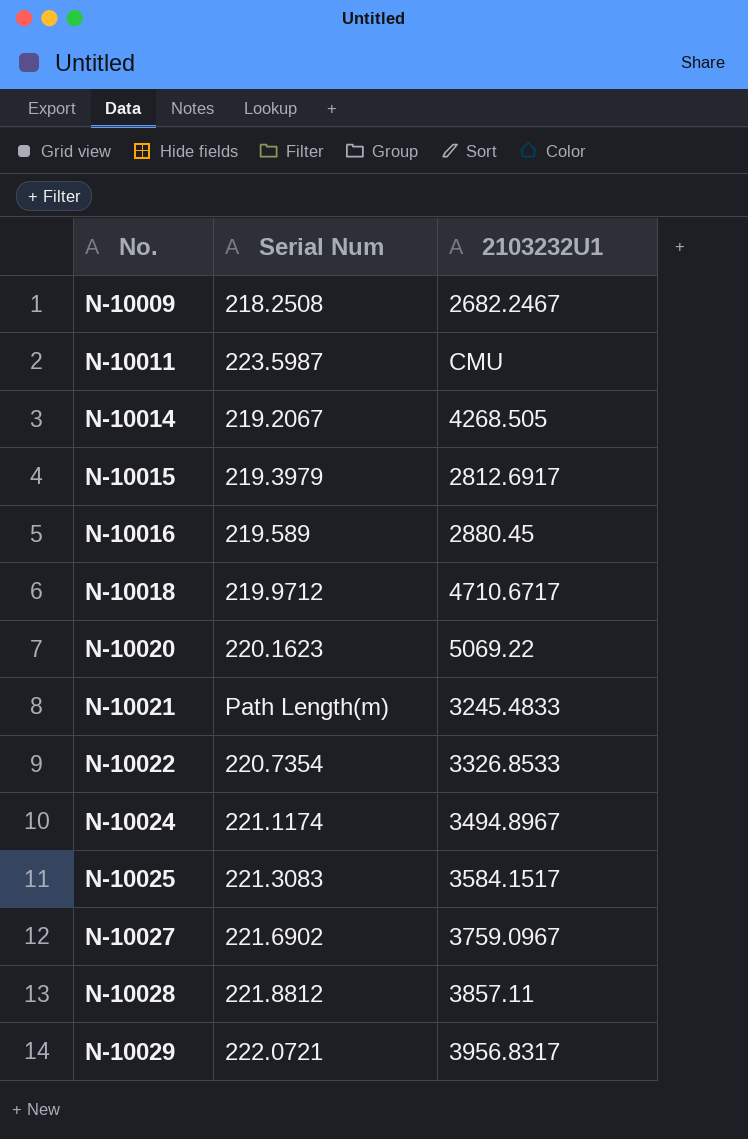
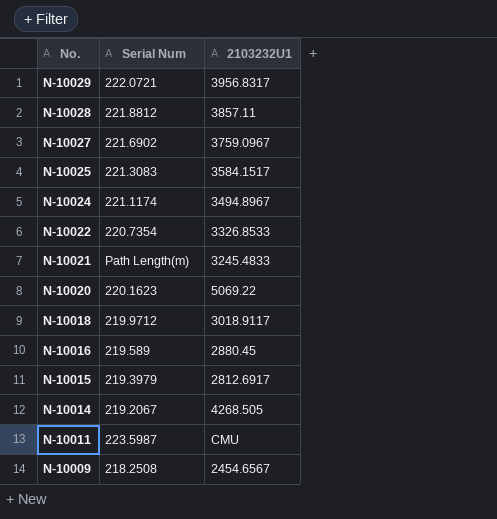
row order: No. ascending -> No. descending
N-10018 | 2103232U1: 4710.6717 -> 3018.9117
N-10009 | 2103232U1: 2682.2467 -> 2454.6567

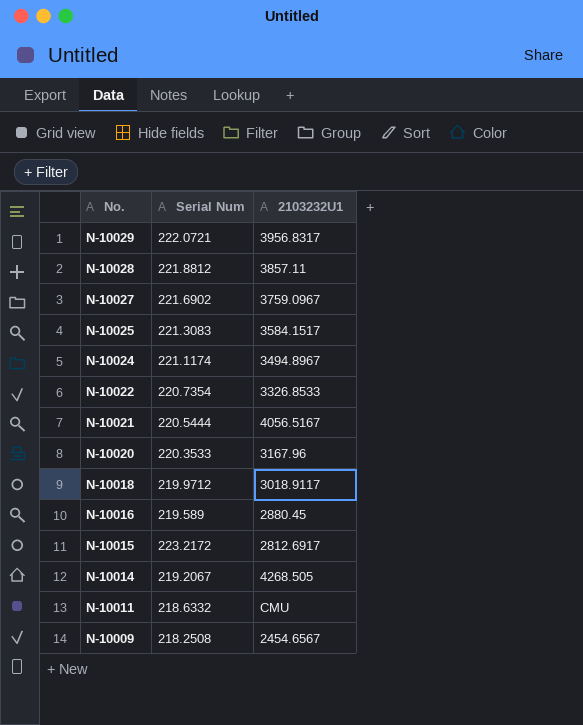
N-10021 | Serial Num: Path Length(m) -> 220.5444
N-10021 | 2103232U1: 3245.4833 -> 4056.5167
N-10020 | Serial Num: 220.1623 -> 220.3533
N-10020 | 2103232U1: 5069.22 -> 3167.96
N-10015 | Serial Num: 219.3979 -> 223.2172
N-10011 | Serial Num: 223.5987 -> 218.6332

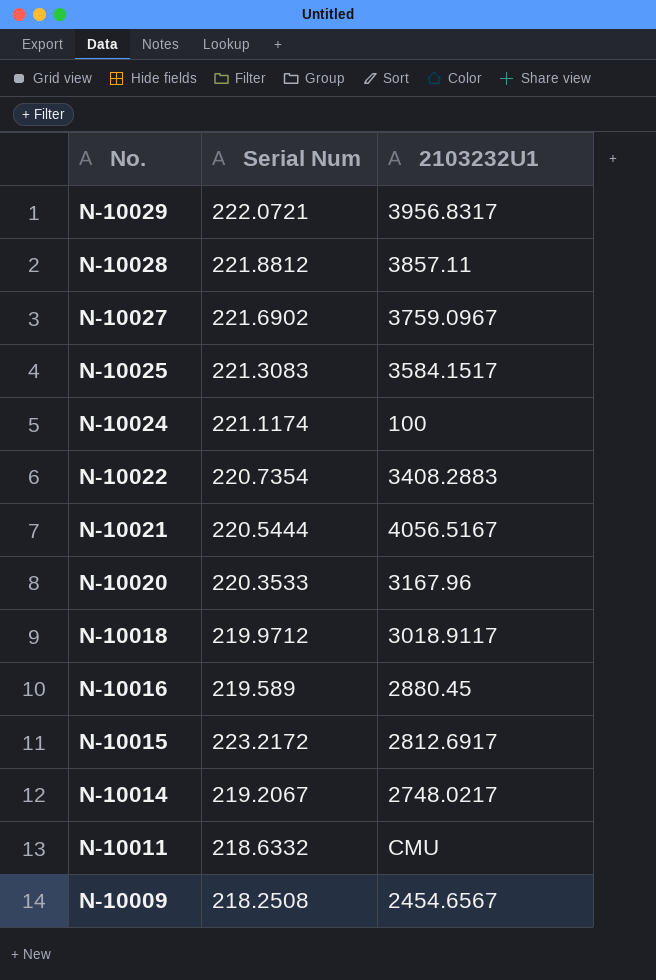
N-10024 | 2103232U1: 3494.8967 -> 100
N-10022 | 2103232U1: 3326.8533 -> 3408.2883
N-10014 | 2103232U1: 4268.505 -> 2748.0217

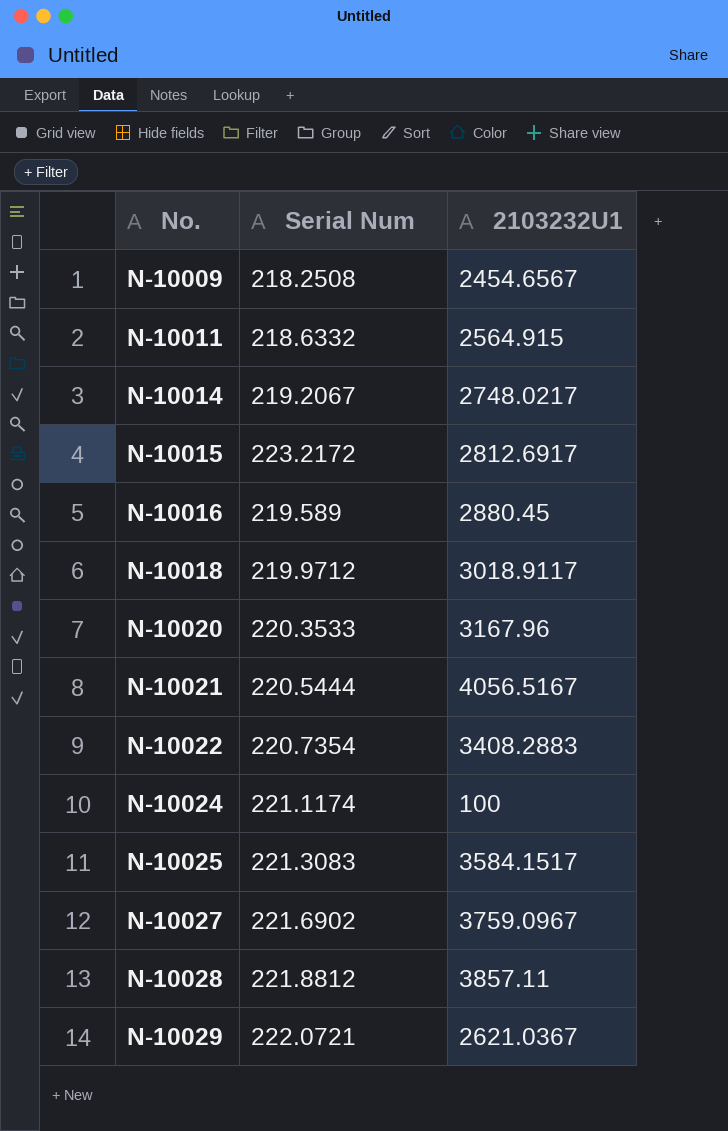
row order: No. descending -> No. ascending
N-10011 | 2103232U1: CMU -> 2564.915
N-10029 | 2103232U1: 3956.8317 -> 2621.0367

